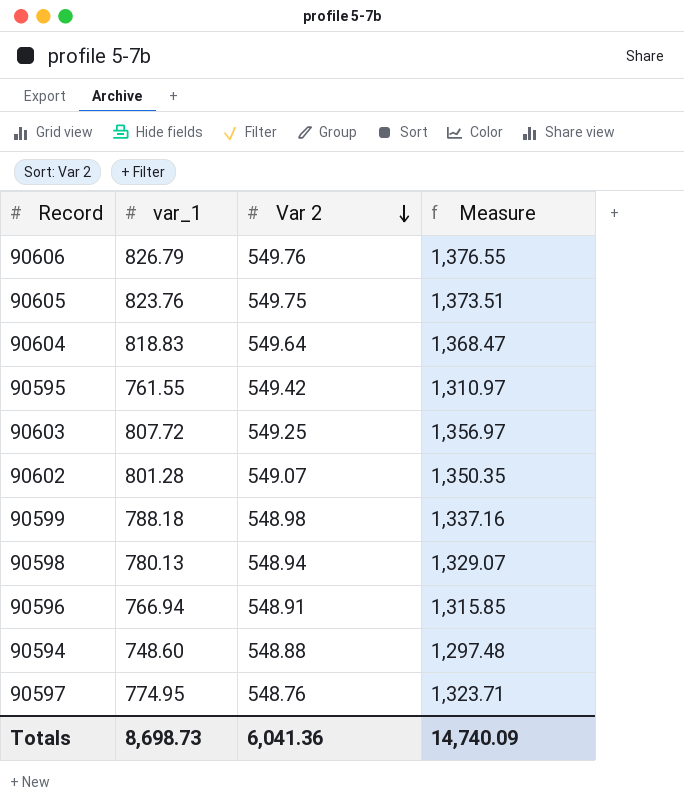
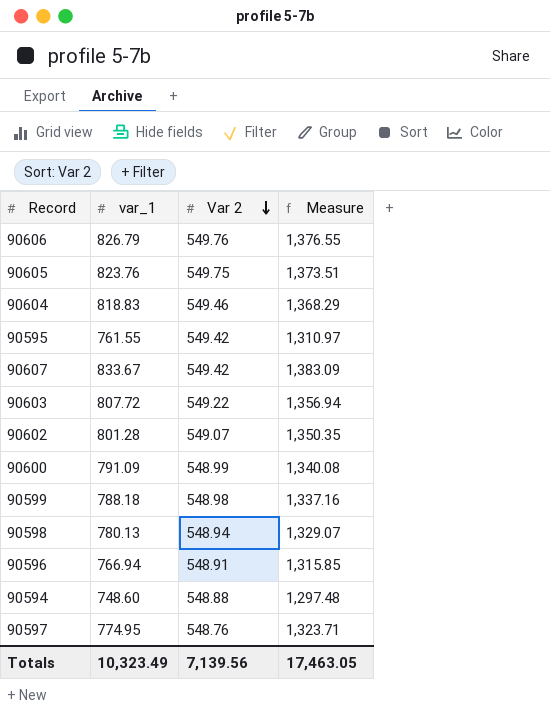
90604 | Var 2: 549.64 -> 549.46
90604 | Measure: 1,368.47 -> 1,368.29
row 90607: none -> 833.67 | 549.42 | 1,383.09
90603 | Var 2: 549.25 -> 549.22
90603 | Measure: 1,356.97 -> 1,356.94
row 90600: none -> 791.09 | 548.99 | 1,340.08
Totals | var_1: 8,698.73 -> 10,323.49
Totals | Var 2: 6,041.36 -> 7,139.56
Totals | Measure: 14,740.09 -> 17,463.05

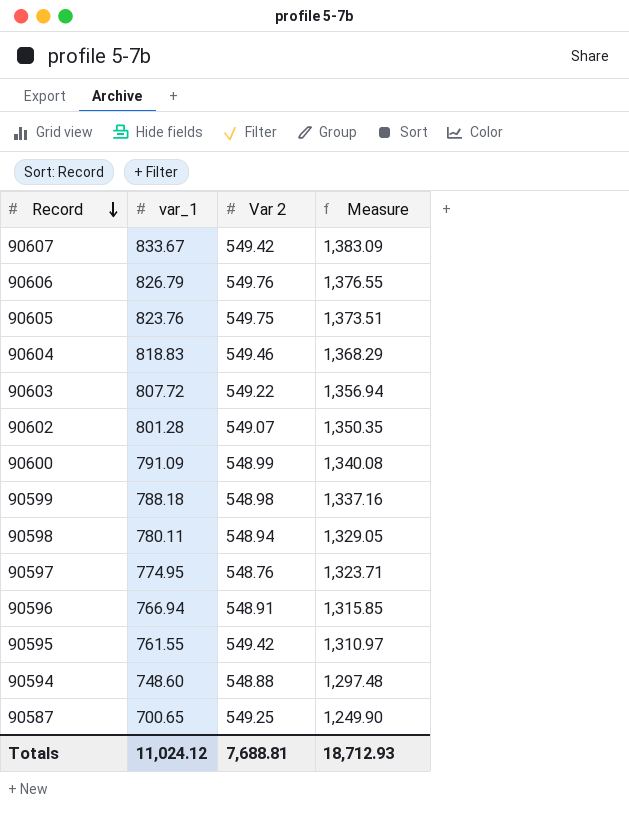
row order: Var 2 descending -> Record descending
90598 | var_1: 780.13 -> 780.11
90598 | Measure: 1,329.07 -> 1,329.05
row 90587: none -> 700.65 | 549.25 | 1,249.90
Totals | var_1: 10,323.49 -> 11,024.12
Totals | Var 2: 7,139.56 -> 7,688.81
Totals | Measure: 17,463.05 -> 18,712.93

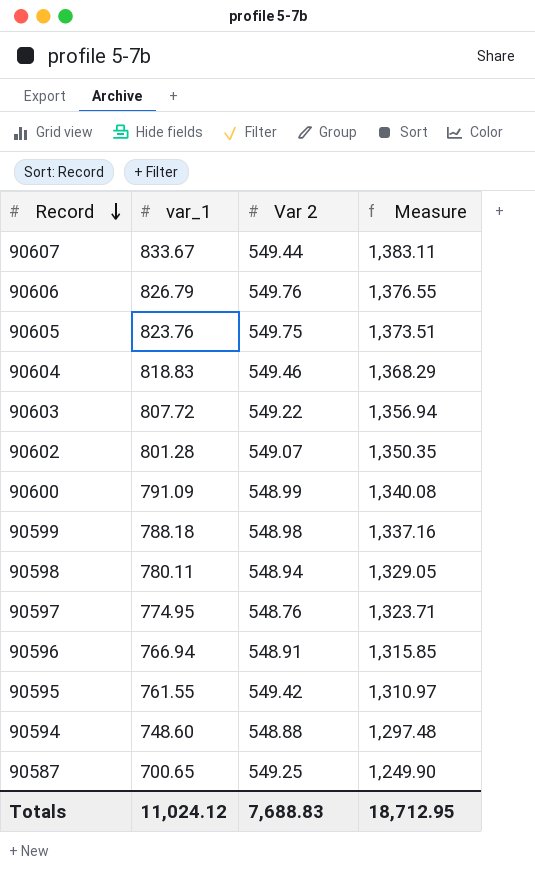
90607 | Var 2: 549.42 -> 549.44
90607 | Measure: 1,383.09 -> 1,383.11
Totals | Var 2: 7,688.81 -> 7,688.83
Totals | Measure: 18,712.93 -> 18,712.95

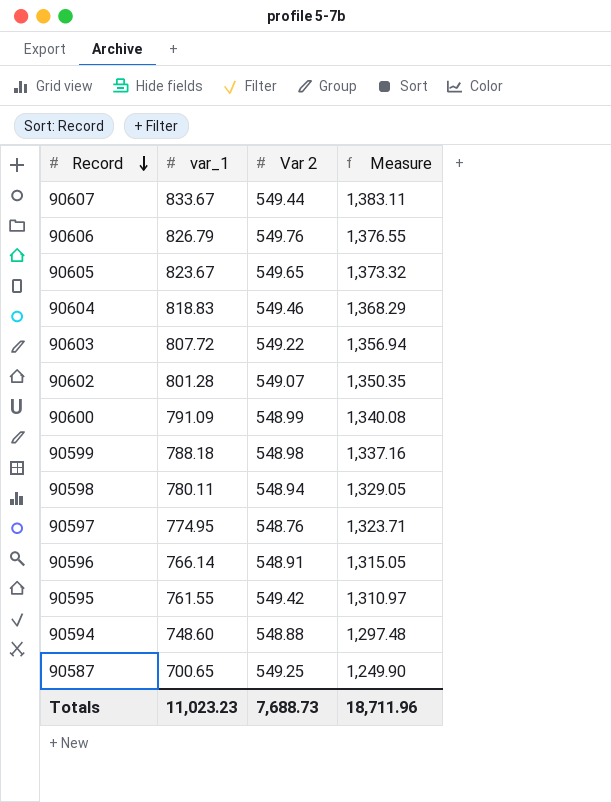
90605 | var_1: 823.76 -> 823.67
90605 | Var 2: 549.75 -> 549.65
90605 | Measure: 1,373.51 -> 1,373.32
90596 | var_1: 766.94 -> 766.14
90596 | Measure: 1,315.85 -> 1,315.05
Totals | var_1: 11,024.12 -> 11,023.23
Totals | Var 2: 7,688.83 -> 7,688.73
Totals | Measure: 18,712.95 -> 18,711.96

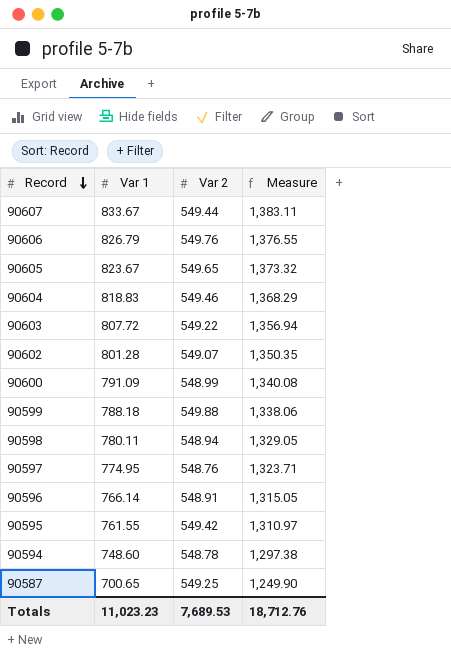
column name: var_1 -> Var 1
90599 | Var 2: 548.98 -> 549.88
90599 | Measure: 1,337.16 -> 1,338.06
90594 | Var 2: 548.88 -> 548.78
90594 | Measure: 1,297.48 -> 1,297.38
Totals | Var 2: 7,688.73 -> 7,689.53
Totals | Measure: 18,711.96 -> 18,712.76

